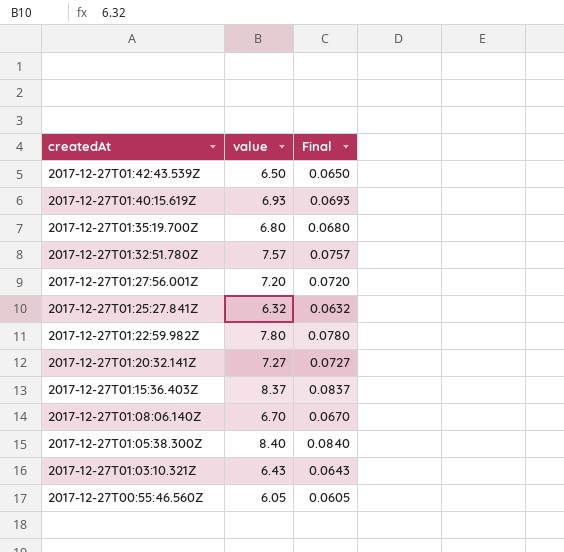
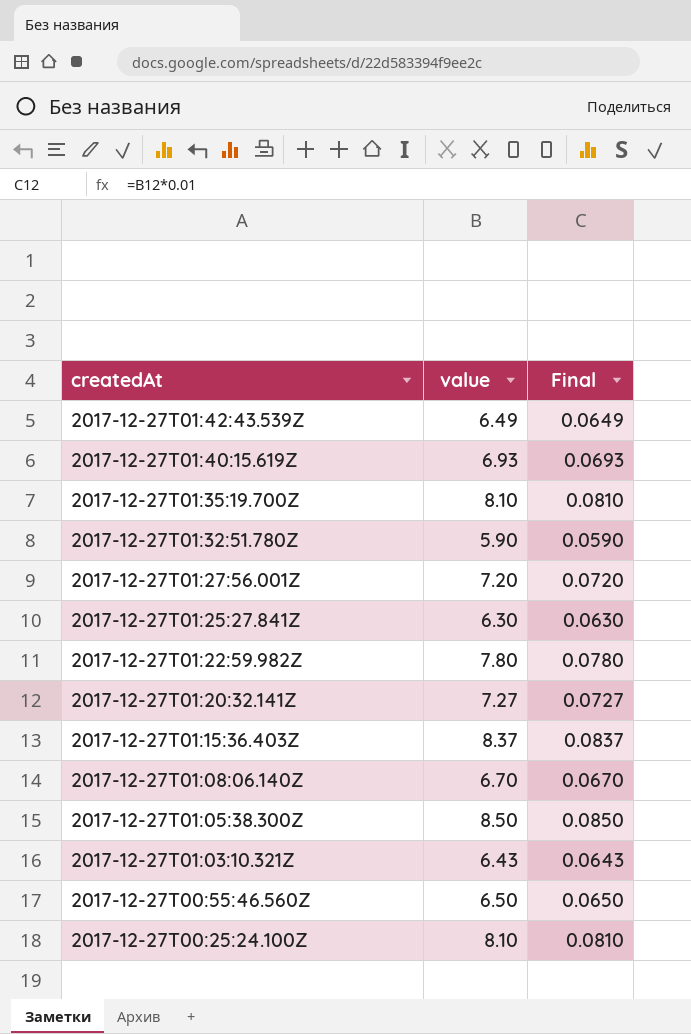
2017-12-27T01:42:43.539Z | value: 6.50 -> 6.49
2017-12-27T01:42:43.539Z | Final: 0.0650 -> 0.0649
2017-12-27T01:35:19.700Z | value: 6.80 -> 8.10
2017-12-27T01:35:19.700Z | Final: 0.0680 -> 0.0810
2017-12-27T01:32:51.780Z | value: 7.57 -> 5.90
2017-12-27T01:32:51.780Z | Final: 0.0757 -> 0.0590
2017-12-27T01:25:27.841Z | value: 6.32 -> 6.30
2017-12-27T01:25:27.841Z | Final: 0.0632 -> 0.0630
2017-12-27T01:05:38.300Z | value: 8.40 -> 8.50
2017-12-27T01:05:38.300Z | Final: 0.0840 -> 0.0850
2017-12-27T00:55:46.560Z | value: 6.05 -> 6.50
2017-12-27T00:55:46.560Z | Final: 0.0605 -> 0.0650
row 2017-12-27T00:25:24.100Z: none -> 8.10 | 0.0810

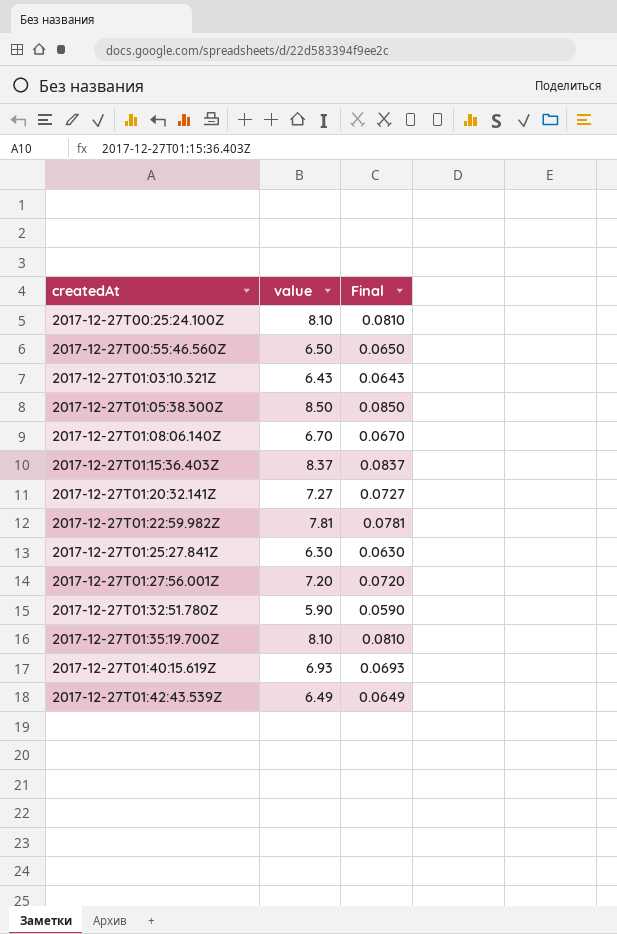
row order: createdAt descending -> createdAt ascending
2017-12-27T01:22:59.982Z | value: 7.80 -> 7.81
2017-12-27T01:22:59.982Z | Final: 0.0780 -> 0.0781

